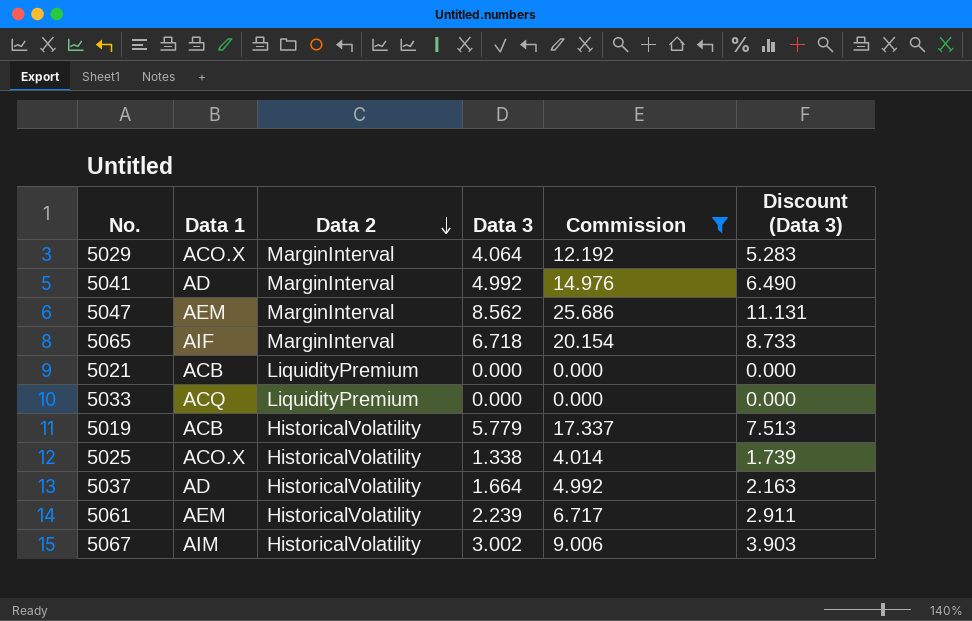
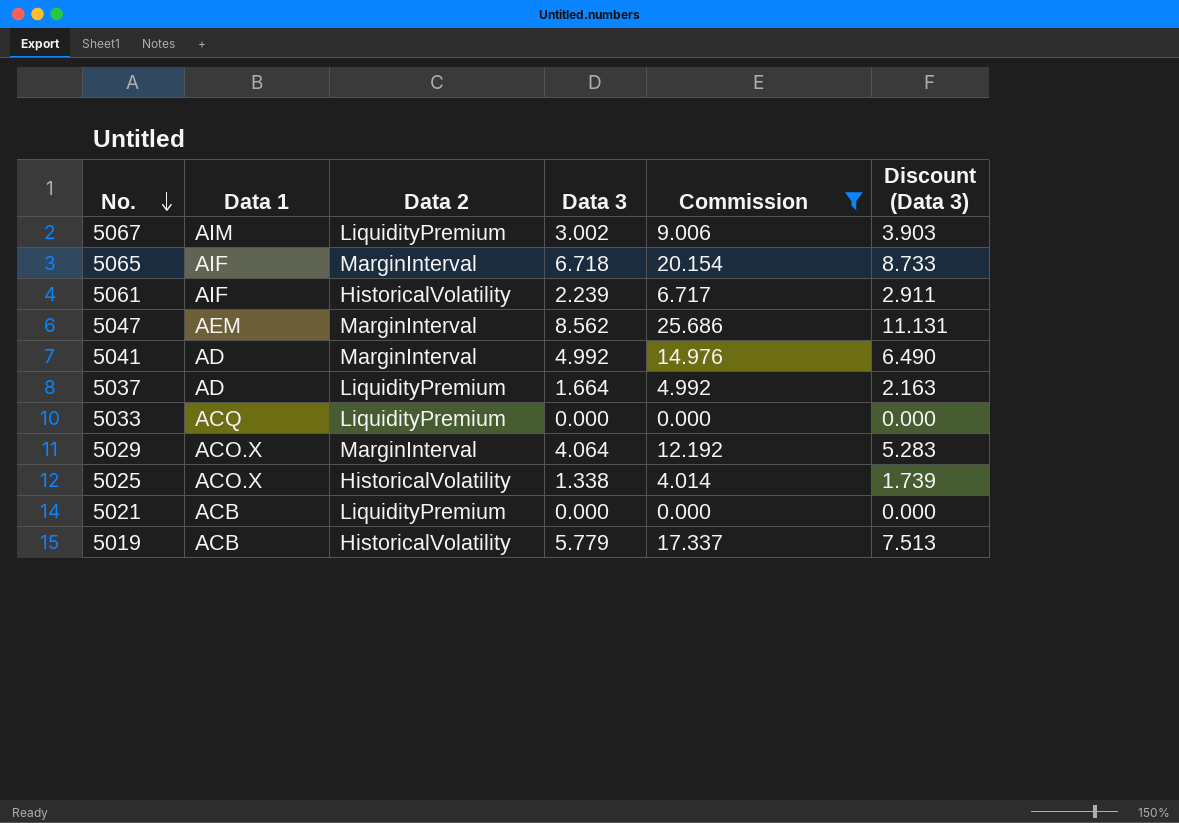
row order: Data 2 descending -> No. descending
5067 | Data 2: HistoricalVolatility -> LiquidityPremium
5061 | Data 1: AEM -> AIF
5037 | Data 2: HistoricalVolatility -> LiquidityPremium

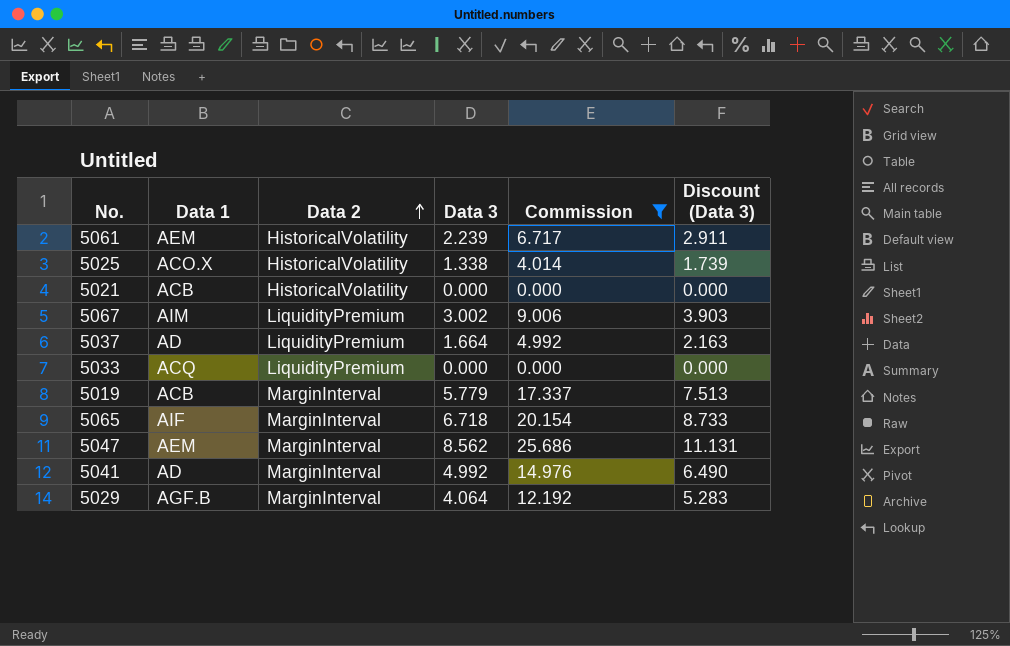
row order: No. descending -> Data 2 ascending
5061 | Data 1: AIF -> AEM
5021 | Data 2: LiquidityPremium -> HistoricalVolatility
5019 | Data 2: HistoricalVolatility -> MarginInterval
5029 | Data 1: ACO.X -> AGF.B

